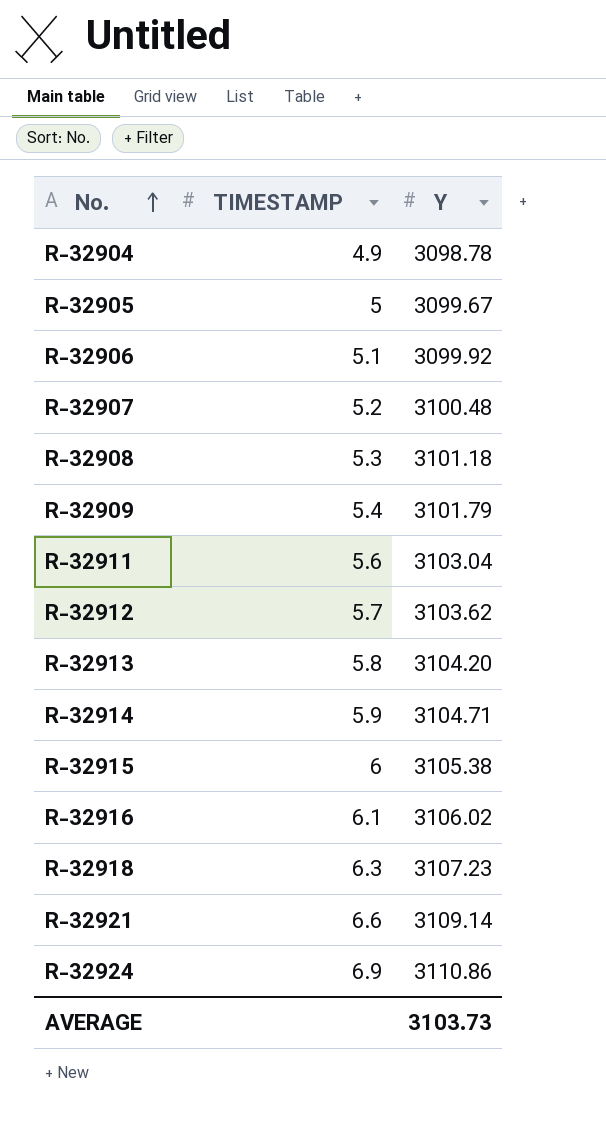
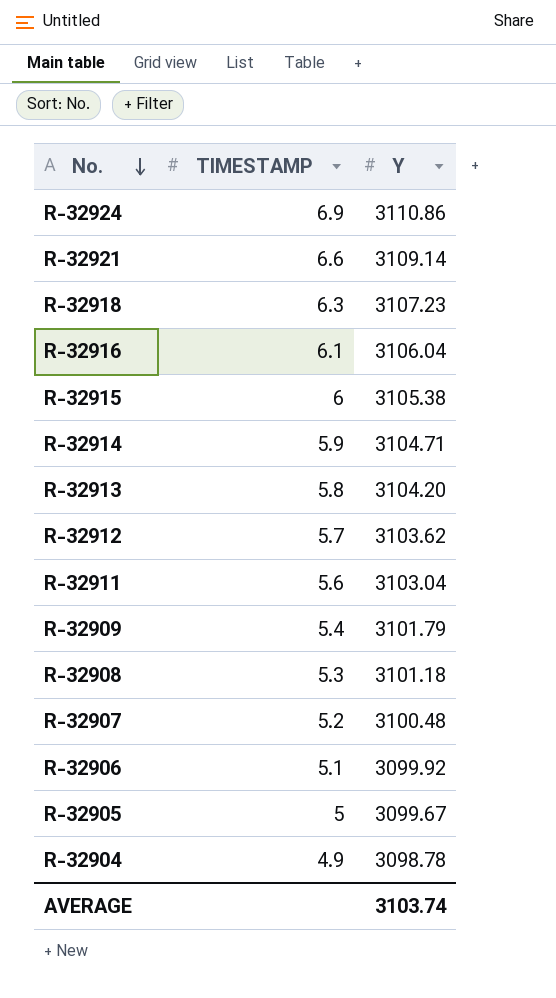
row order: No. ascending -> No. descending
R-32916 | Y: 3106.02 -> 3106.04
AVERAGE | Y: 3103.73 -> 3103.74

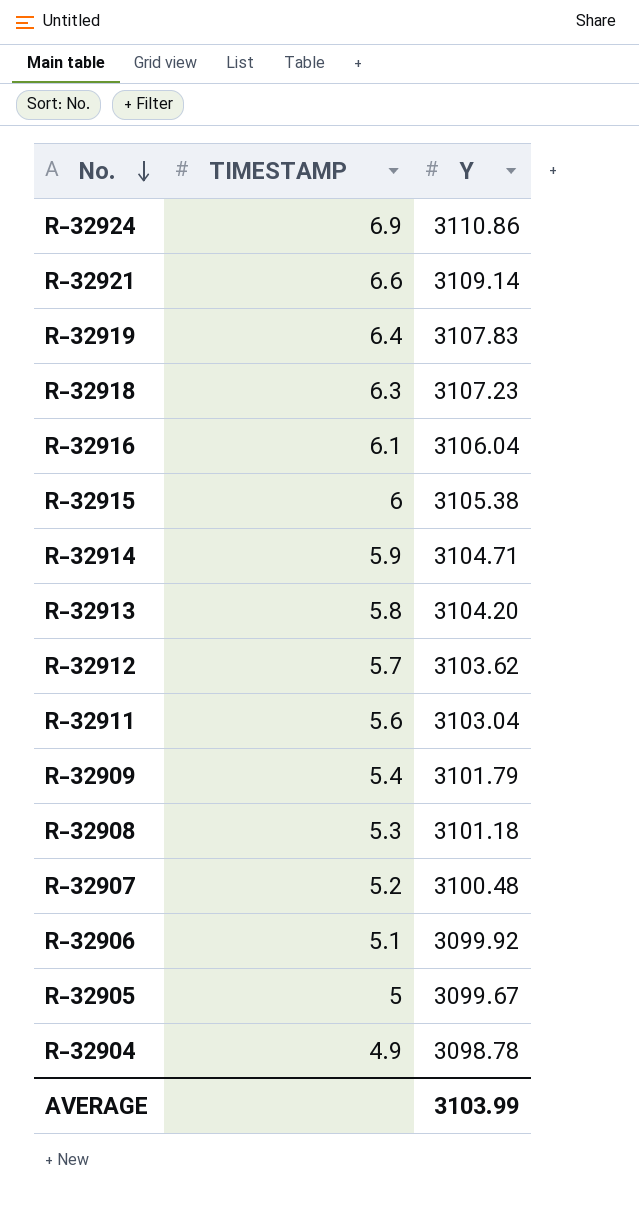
row R-32919: none -> 6.4 | 3107.83
AVERAGE | Y: 3103.74 -> 3103.99

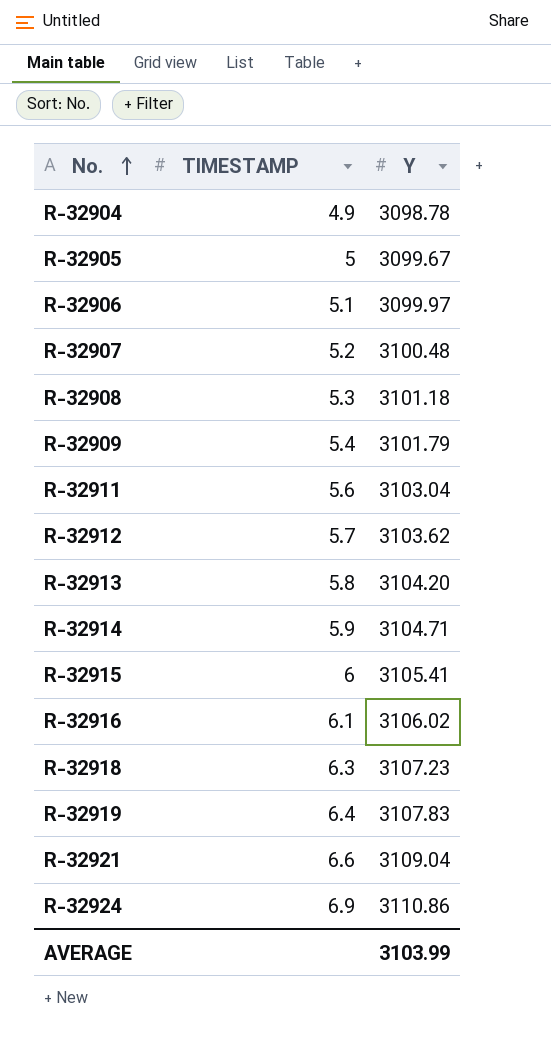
row order: No. descending -> No. ascending
R-32906 | Y: 3099.92 -> 3099.97
R-32915 | Y: 3105.38 -> 3105.41
R-32916 | Y: 3106.04 -> 3106.02
R-32921 | Y: 3109.14 -> 3109.04

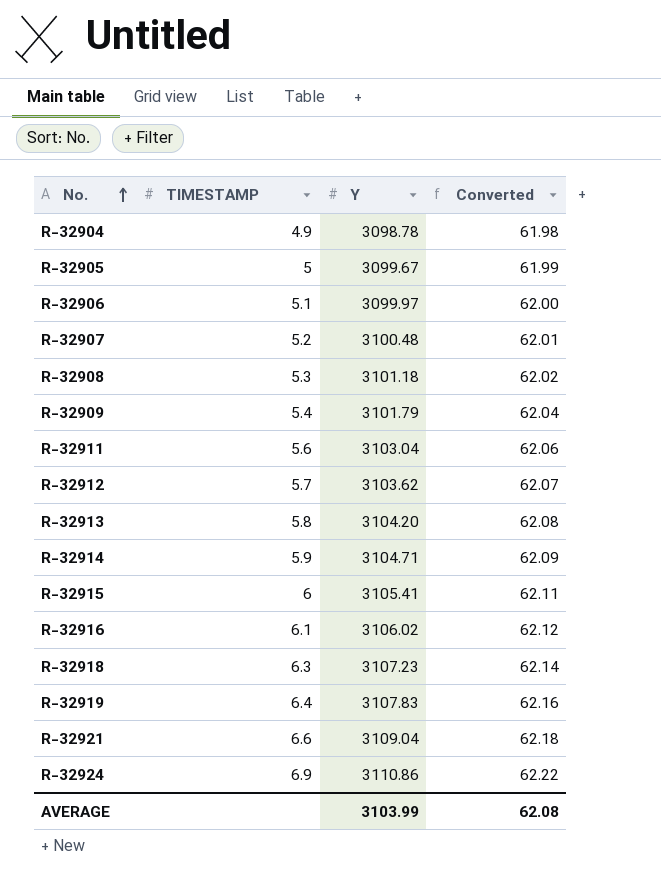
column Converted | formula: none -> [Y] * 0.02

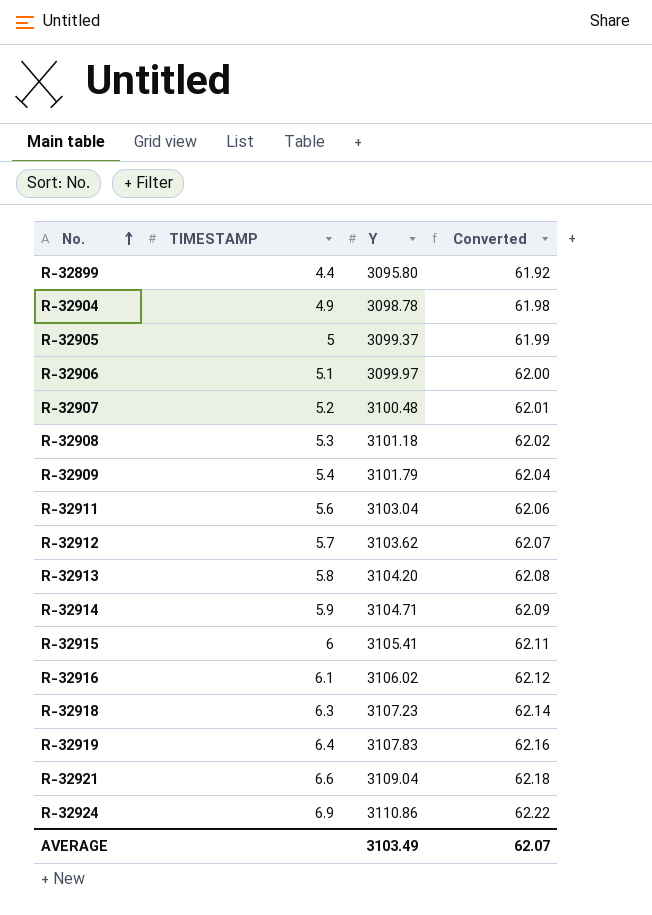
row R-32899: none -> 4.4 | 3095.80 | 61.92
R-32905 | Y: 3099.67 -> 3099.37
AVERAGE | Y: 3103.99 -> 3103.49
AVERAGE | Converted: 62.08 -> 62.07

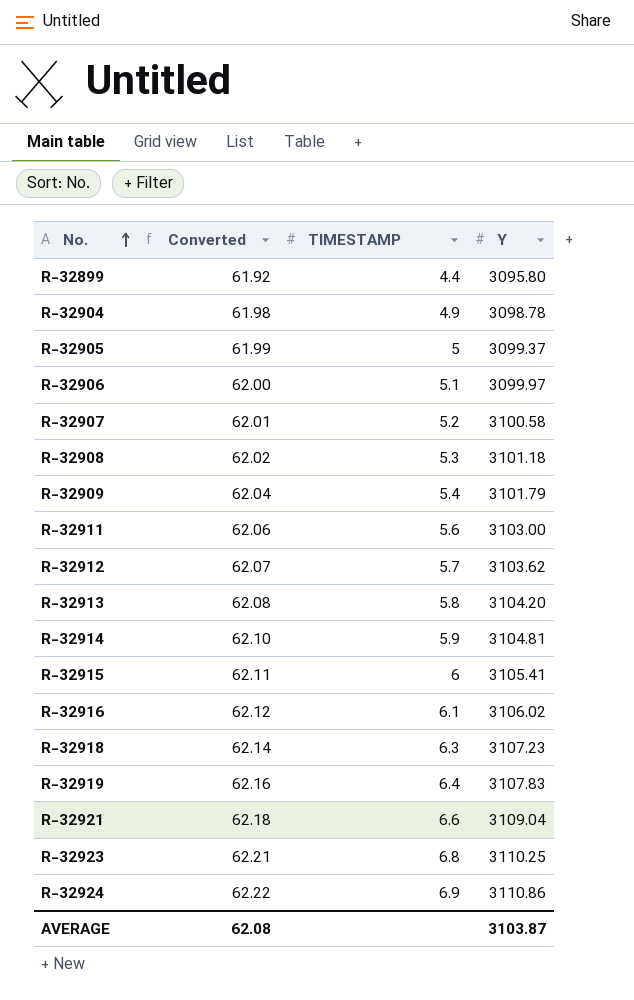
column Converted | position: 4 -> 2
R-32907 | Y: 3100.48 -> 3100.58
R-32911 | Y: 3103.04 -> 3103.00
R-32914 | Converted: 62.09 -> 62.10
R-32914 | Y: 3104.71 -> 3104.81
row R-32923: none -> 62.21 | 6.8 | 3110.25
AVERAGE | Converted: 62.07 -> 62.08
AVERAGE | Y: 3103.49 -> 3103.87

